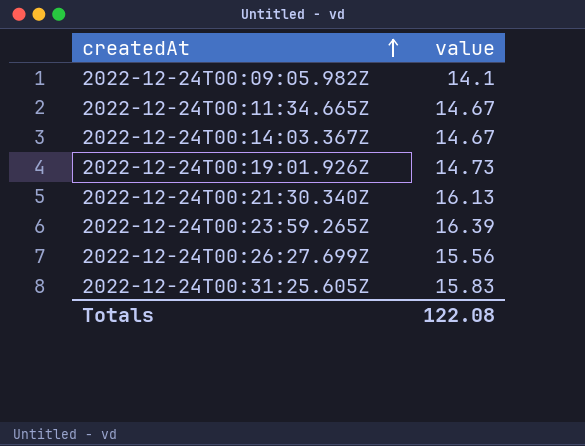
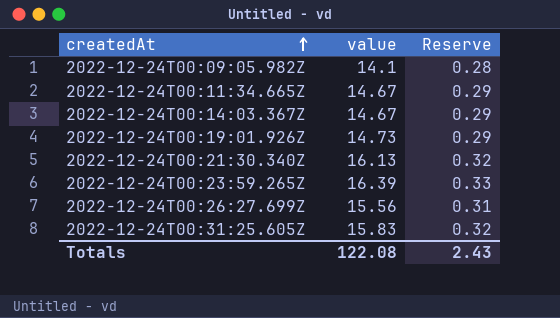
column Reserve | formula: none -> [value] * 0.02

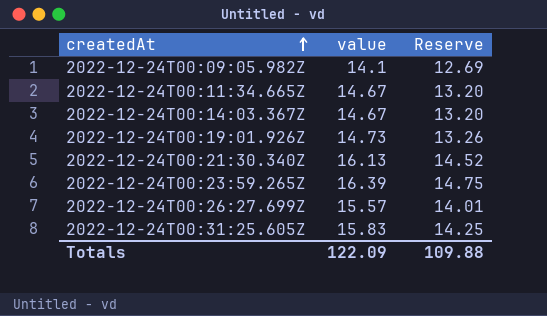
column Reserve | formula: [value] * 0.02 -> [value] * 0.9
2022-12-24T00:26:27.699Z | value: 15.56 -> 15.57
Totals | value: 122.08 -> 122.09
Totals | Reserve: 2.43 -> 109.88

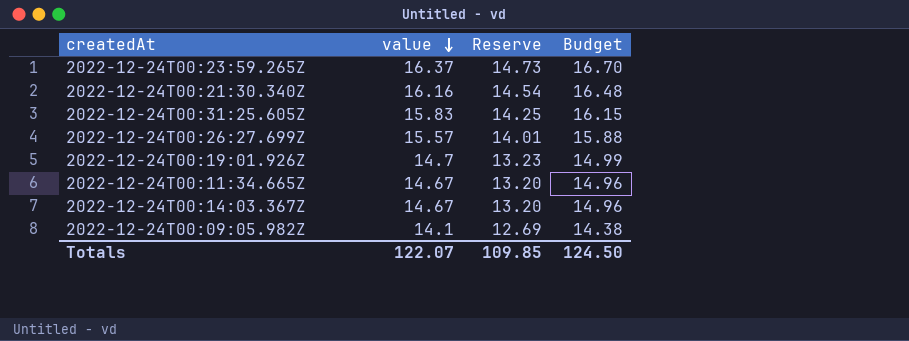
row order: createdAt ascending -> value descending
column Budget | formula: none -> [value] * 1.02
2022-12-24T00:23:59.265Z | value: 16.39 -> 16.37
2022-12-24T00:23:59.265Z | Reserve: 14.75 -> 14.73
2022-12-24T00:21:30.340Z | value: 16.13 -> 16.16
2022-12-24T00:21:30.340Z | Reserve: 14.52 -> 14.54
2022-12-24T00:19:01.926Z | value: 14.73 -> 14.7
2022-12-24T00:19:01.926Z | Reserve: 13.26 -> 13.23
Totals | value: 122.09 -> 122.07
Totals | Reserve: 109.88 -> 109.85

